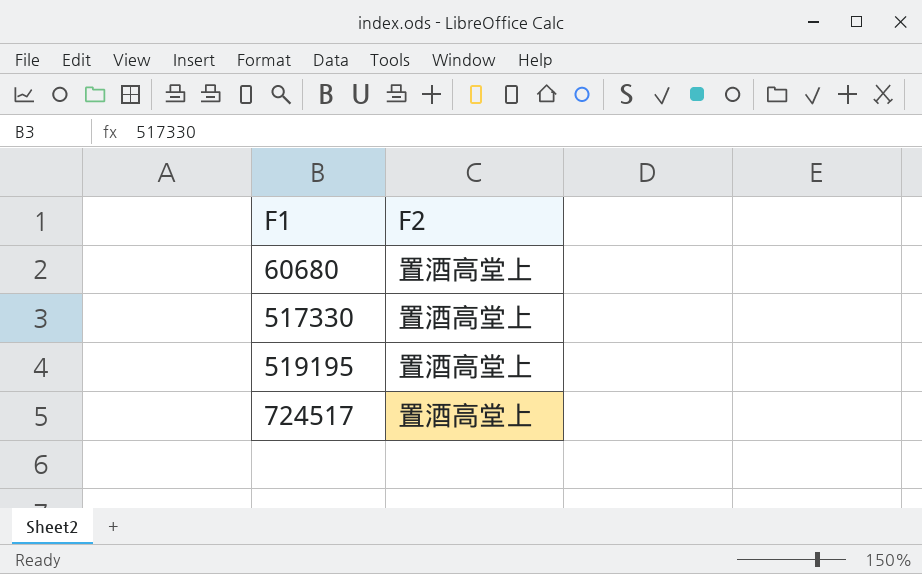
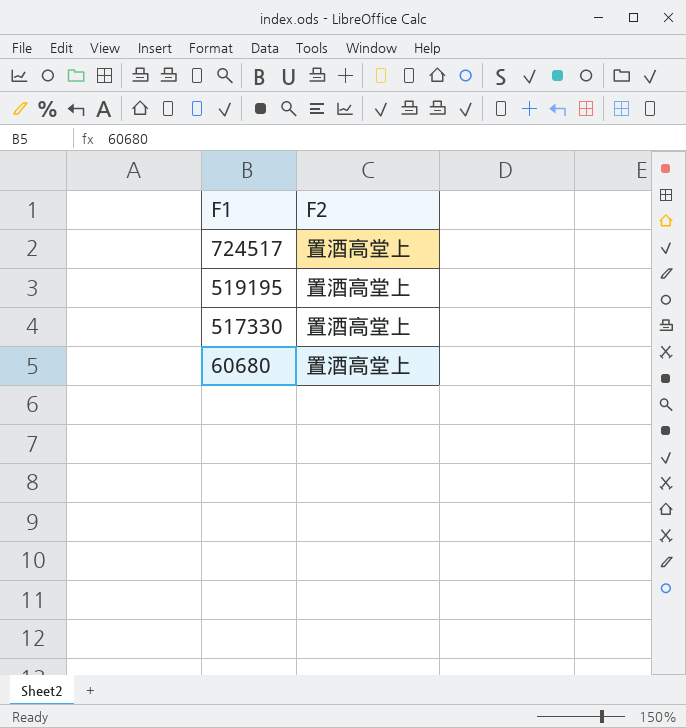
row order: F1 ascending -> F1 descending

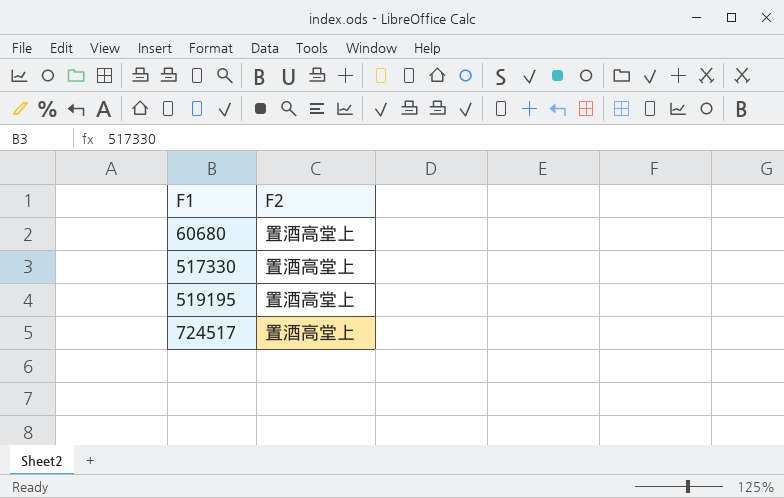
row order: F1 descending -> F1 ascending

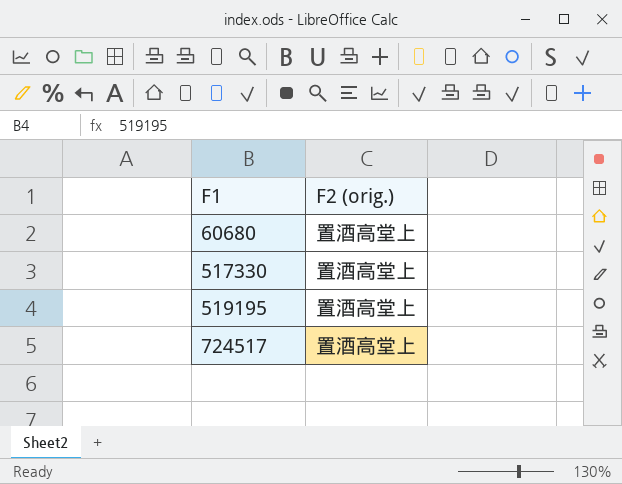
column name: F2 -> F2 (orig.)

